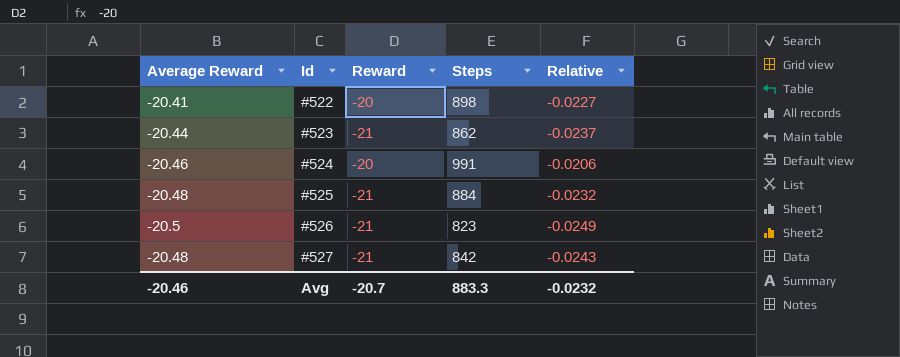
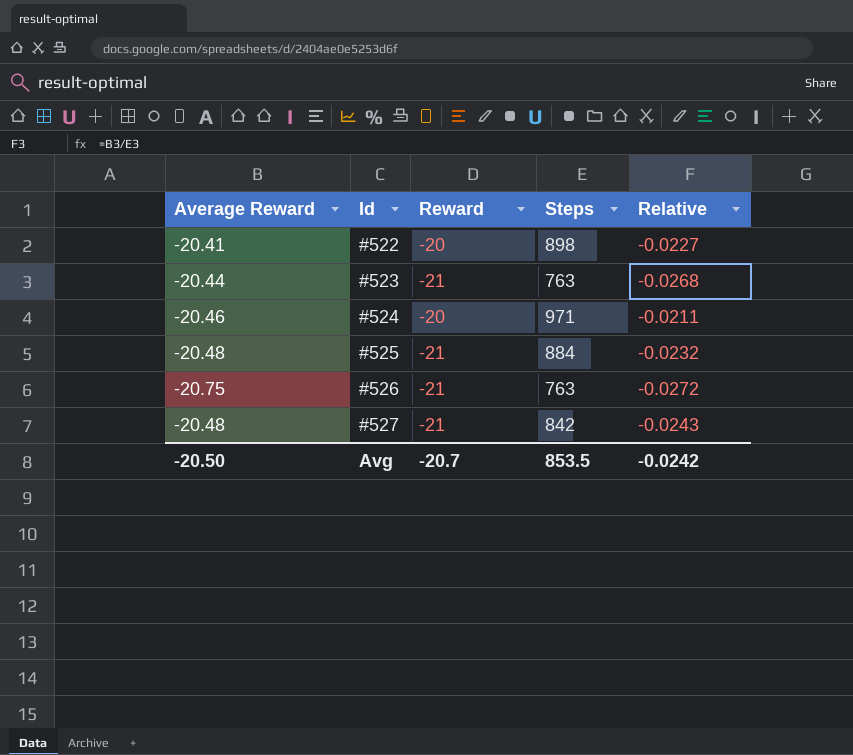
#523 | Steps: 862 -> 763
#523 | Relative: -0.0237 -> -0.0268
#524 | Steps: 991 -> 971
#524 | Relative: -0.0206 -> -0.0211
#526 | Average Reward: -20.5 -> -20.75
#526 | Steps: 823 -> 763
#526 | Relative: -0.0249 -> -0.0272
Avg | Average Reward: -20.46 -> -20.50
Avg | Steps: 883.3 -> 853.5
Avg | Relative: -0.0232 -> -0.0242

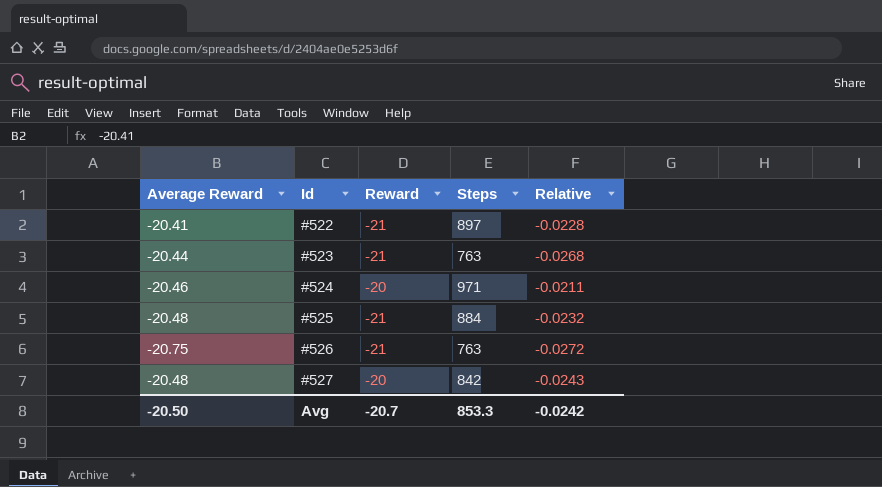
#522 | Reward: -20 -> -21
#522 | Steps: 898 -> 897
#522 | Relative: -0.0227 -> -0.0228
#527 | Reward: -21 -> -20
Avg | Steps: 853.5 -> 853.3

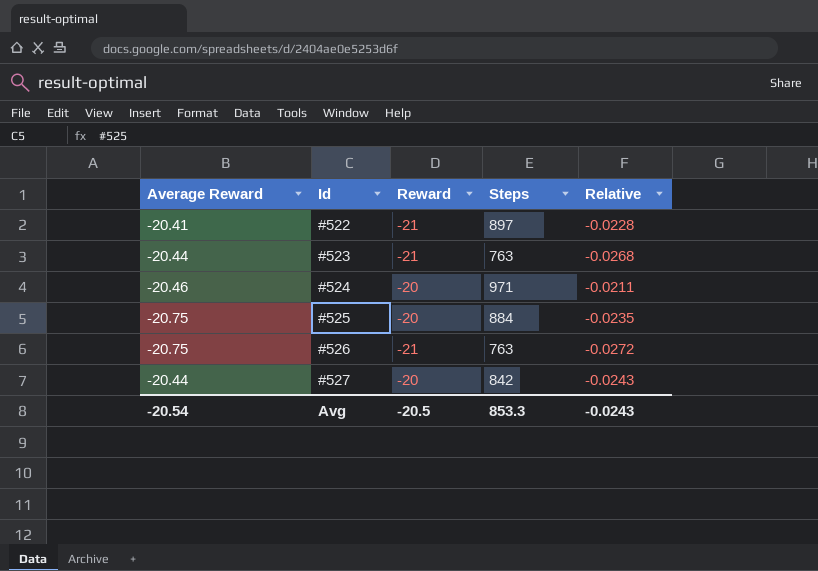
#525 | Average Reward: -20.48 -> -20.75
#525 | Reward: -21 -> -20
#525 | Relative: -0.0232 -> -0.0235
#527 | Average Reward: -20.48 -> -20.44
Avg | Average Reward: -20.50 -> -20.54
Avg | Reward: -20.7 -> -20.5
Avg | Relative: -0.0242 -> -0.0243

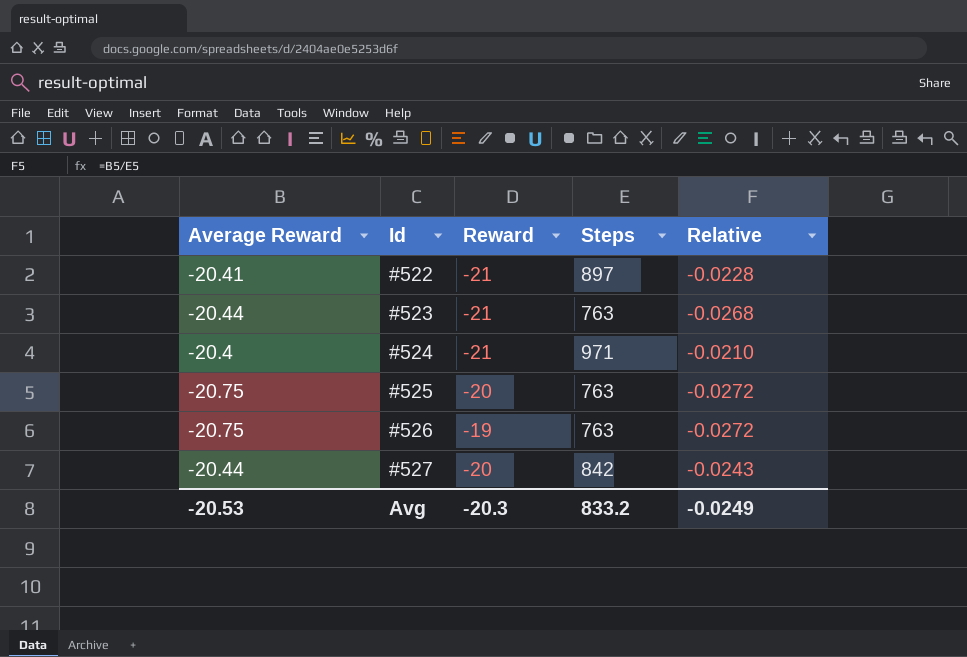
#524 | Average Reward: -20.46 -> -20.4
#524 | Reward: -20 -> -21
#524 | Relative: -0.0211 -> -0.0210
#525 | Steps: 884 -> 763
#525 | Relative: -0.0235 -> -0.0272
#526 | Reward: -21 -> -19
Avg | Average Reward: -20.54 -> -20.53
Avg | Reward: -20.5 -> -20.3
Avg | Steps: 853.3 -> 833.2
Avg | Relative: -0.0243 -> -0.0249

